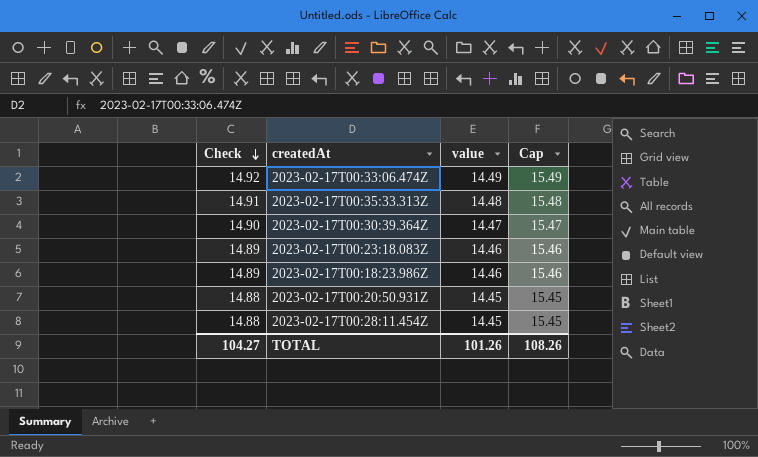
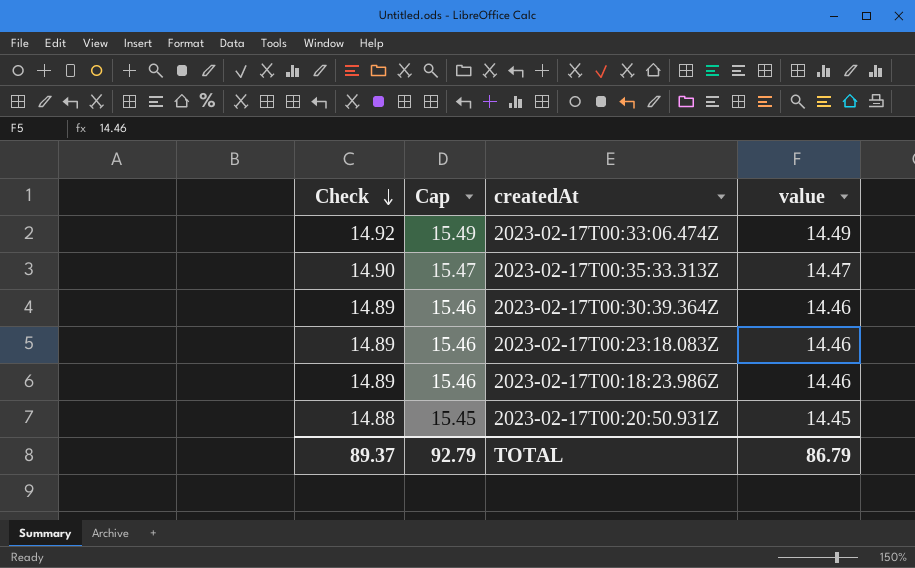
column Cap | position: 4 -> 2
row 2023-02-17T00:28:11.454Z: 14.88 | 14.45 | 15.45 -> none
2023-02-17T00:35:33.313Z | Check: 14.91 -> 14.90
2023-02-17T00:35:33.313Z | Cap: 15.48 -> 15.47
2023-02-17T00:35:33.313Z | value: 14.48 -> 14.47
2023-02-17T00:30:39.364Z | Check: 14.90 -> 14.89
2023-02-17T00:30:39.364Z | Cap: 15.47 -> 15.46
2023-02-17T00:30:39.364Z | value: 14.47 -> 14.46
TOTAL | Check: 104.27 -> 89.37
TOTAL | Cap: 108.26 -> 92.79
TOTAL | value: 101.26 -> 86.79

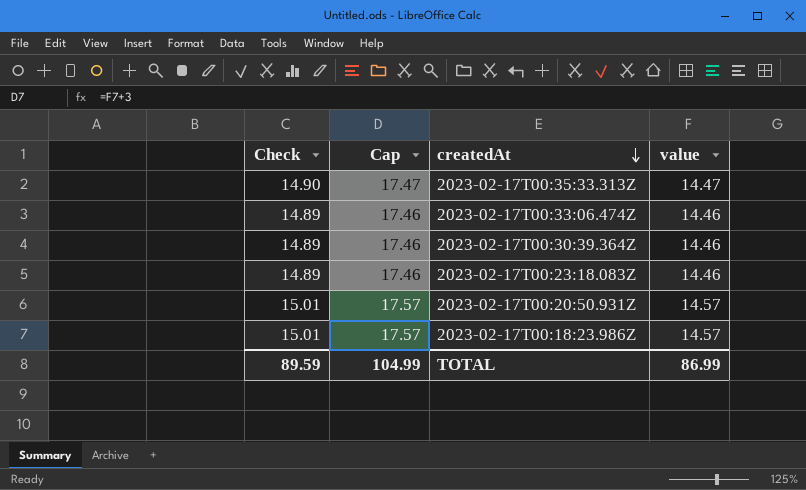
row order: Check descending -> createdAt descending
column Cap | formula: [value] + 1 -> [value] + 3
2023-02-17T00:33:06.474Z | Check: 14.92 -> 14.89
2023-02-17T00:33:06.474Z | value: 14.49 -> 14.46
2023-02-17T00:20:50.931Z | Check: 14.88 -> 15.01
2023-02-17T00:20:50.931Z | value: 14.45 -> 14.57
2023-02-17T00:18:23.986Z | Check: 14.89 -> 15.01
2023-02-17T00:18:23.986Z | value: 14.46 -> 14.57
TOTAL | Check: 89.37 -> 89.59
TOTAL | Cap: 92.79 -> 104.99
TOTAL | value: 86.79 -> 86.99

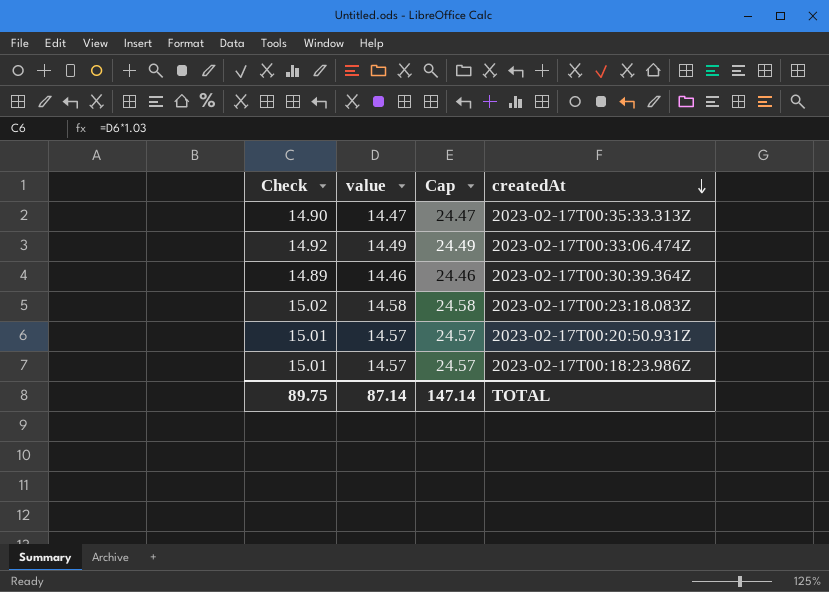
column value | position: 4 -> 2
column Cap | formula: [value] + 3 -> [value] + 10
2023-02-17T00:33:06.474Z | Check: 14.89 -> 14.92
2023-02-17T00:33:06.474Z | value: 14.46 -> 14.49
2023-02-17T00:23:18.083Z | Check: 14.89 -> 15.02
2023-02-17T00:23:18.083Z | value: 14.46 -> 14.58
TOTAL | Check: 89.59 -> 89.75
TOTAL | value: 86.99 -> 87.14
TOTAL | Cap: 104.99 -> 147.14

